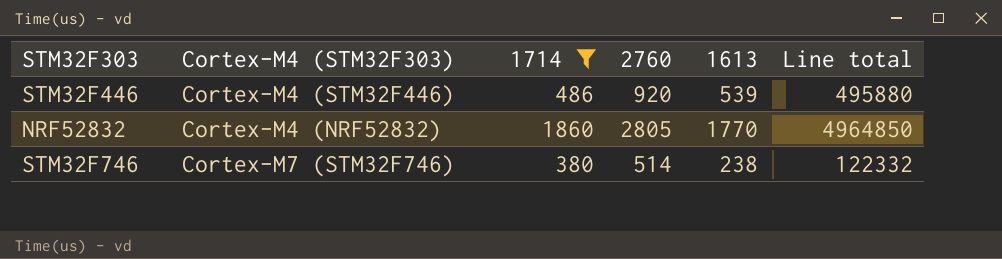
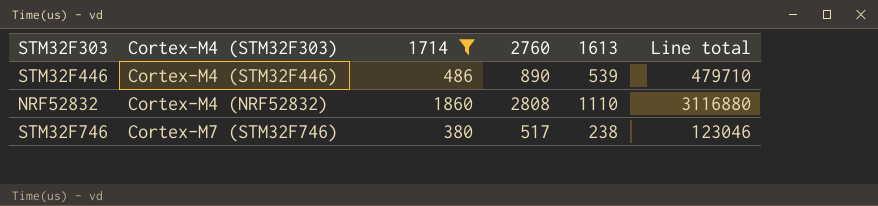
STM32F446 | 2760: 920 -> 890
STM32F446 | Line total: 495880 -> 479710
NRF52832 | 2760: 2805 -> 2808
NRF52832 | 1613: 1770 -> 1110
NRF52832 | Line total: 4964850 -> 3116880
STM32F746 | 2760: 514 -> 517
STM32F746 | Line total: 122332 -> 123046

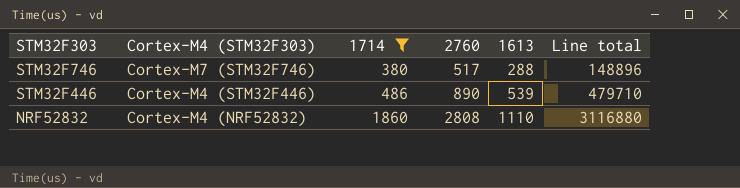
row order: none -> STM32F303 descending
STM32F746 | 1613: 238 -> 288
STM32F746 | Line total: 123046 -> 148896

